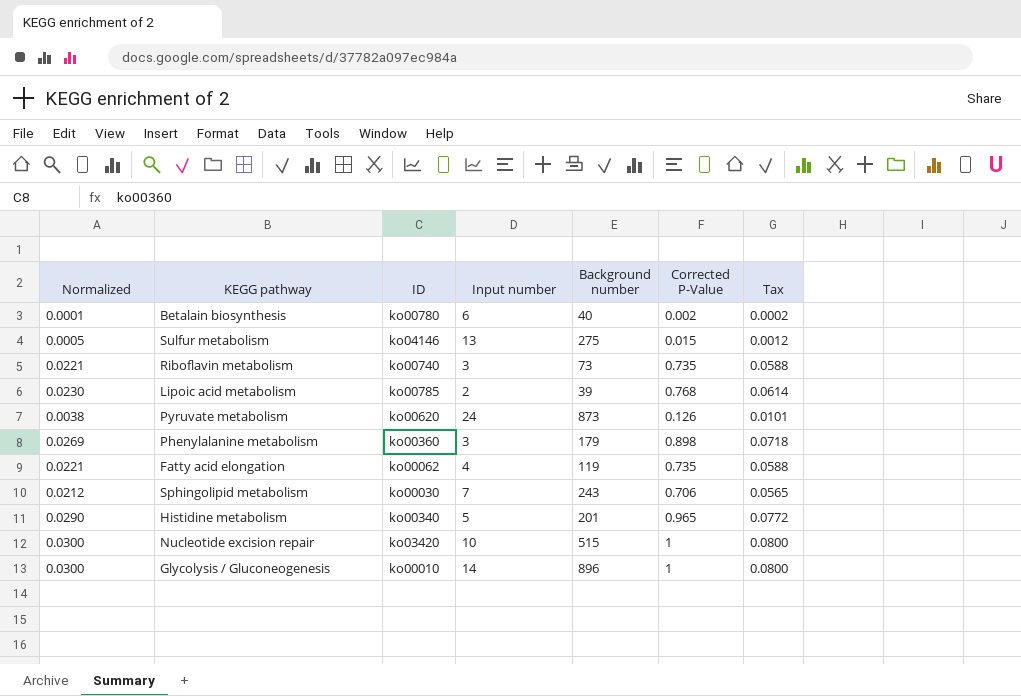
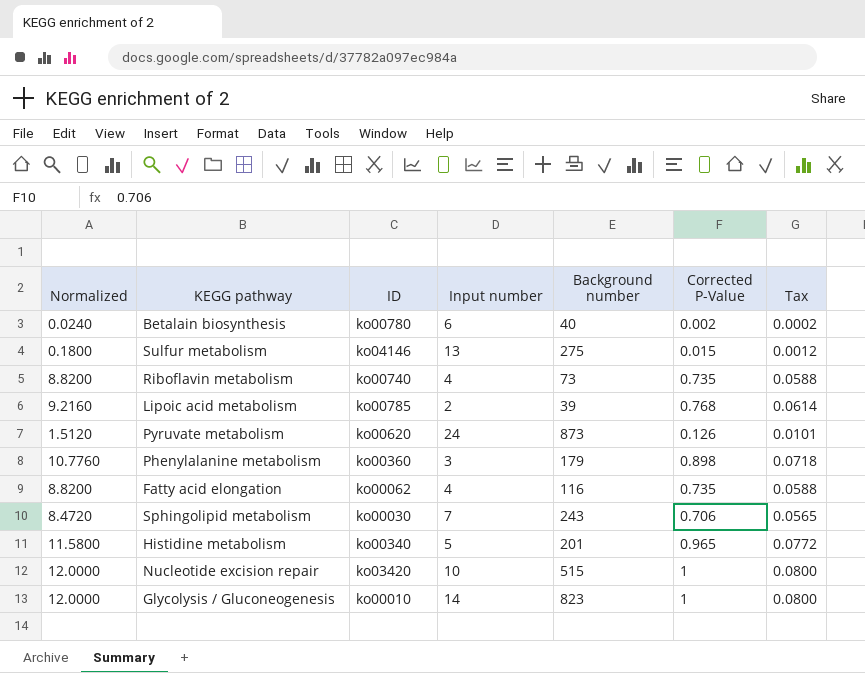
column Normalized | formula: [Corrected P-Value] * 0.03 -> [Corrected P-Value] * 12
Riboflavin metabolism | Input number: 3 -> 4
Fatty acid elongation | Background number: 119 -> 116
Glycolysis / Gluconeogenesis | Background number: 896 -> 823

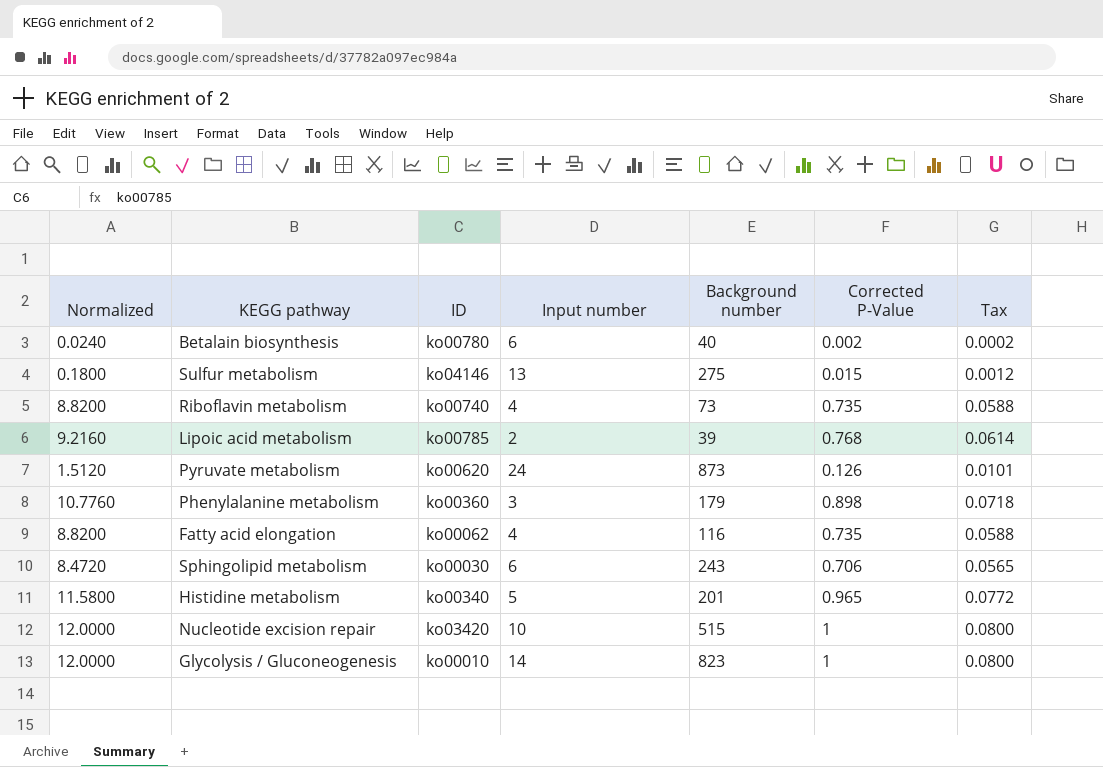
Sphingolipid metabolism | Input number: 7 -> 6

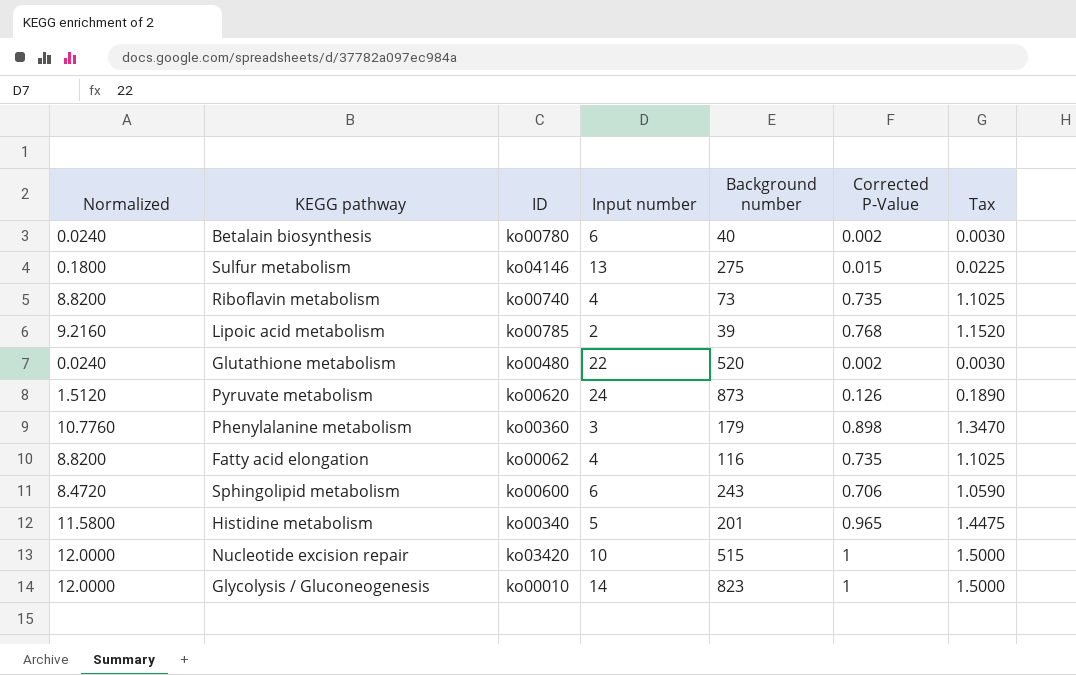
column Tax | formula: [Corrected P-Value] * 0.08 -> [Corrected P-Value] * 1.5
row Glutathione metabolism: none -> 0.0240 | ko00480 | 22 | 520 | 0.002 | 0.0030
Sphingolipid metabolism | ID: ko00030 -> ko00600

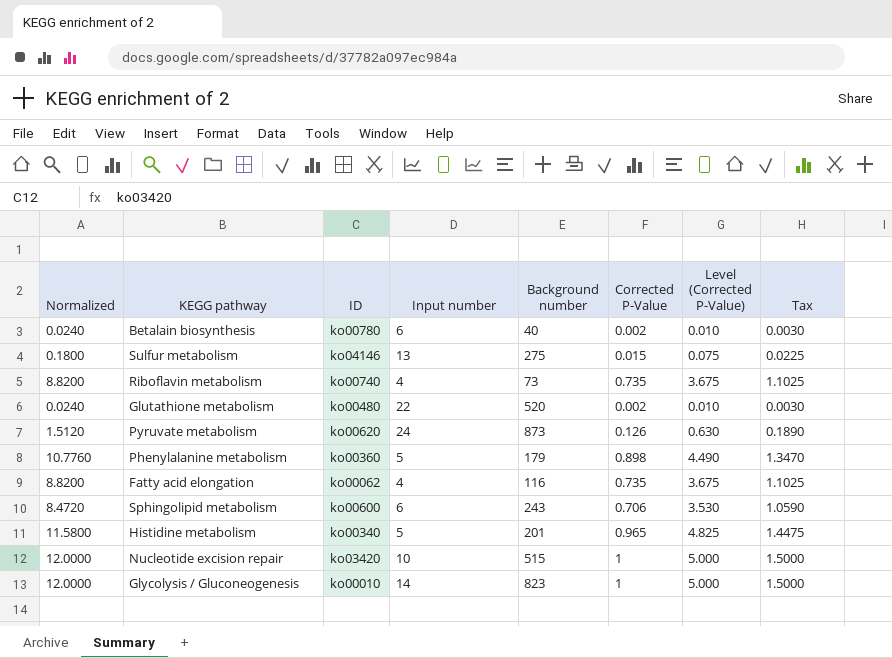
column Level (Corrected P-Value) | formula: none -> [Corrected P-Value] * 5
row Lipoic acid metabolism: 9.2160 | ko00785 | 2 | 39 | 0.768 | 1.1520 -> none
Phenylalanine metabolism | Input number: 3 -> 5

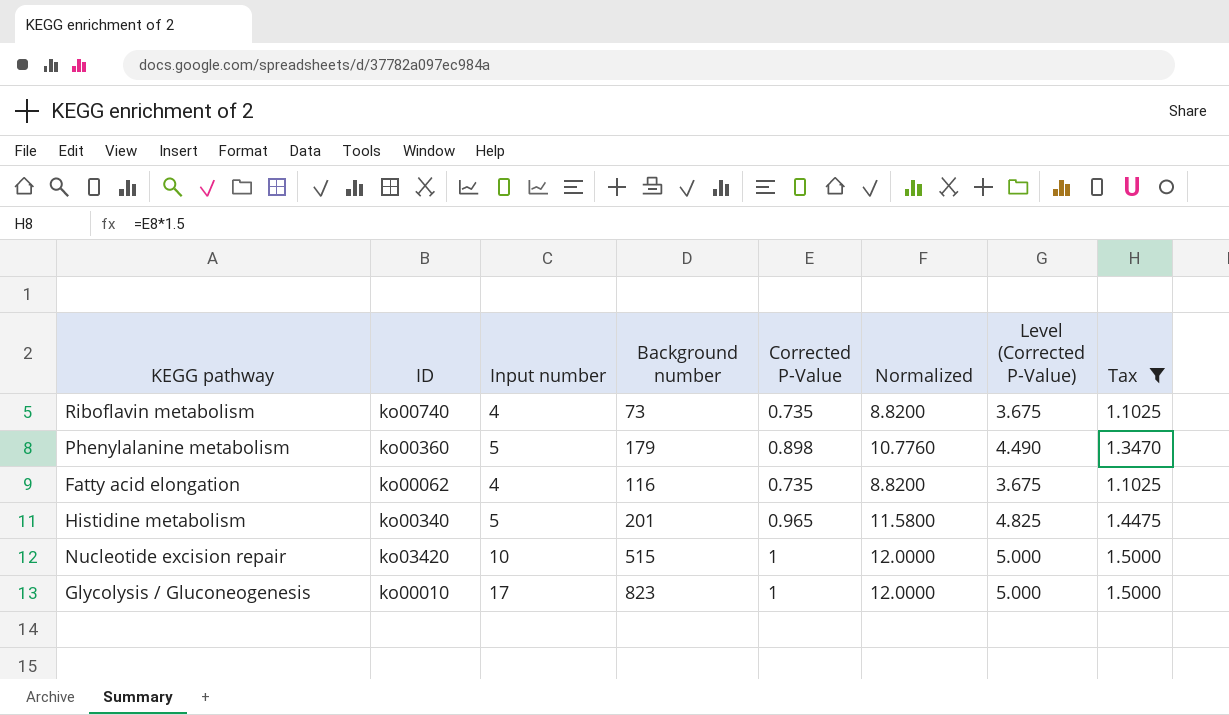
filter: none -> Tax >= 1.1025
column Normalized | position: 1 -> 6
Glycolysis / Gluconeogenesis | Input number: 14 -> 17

